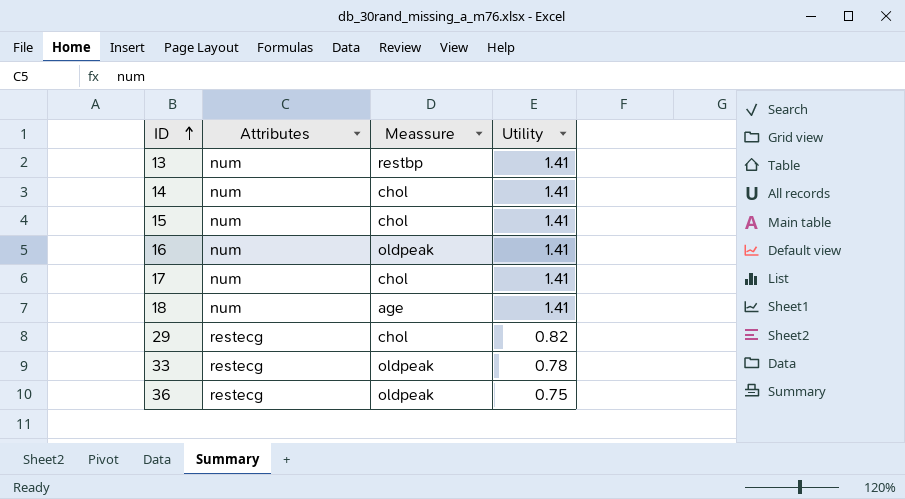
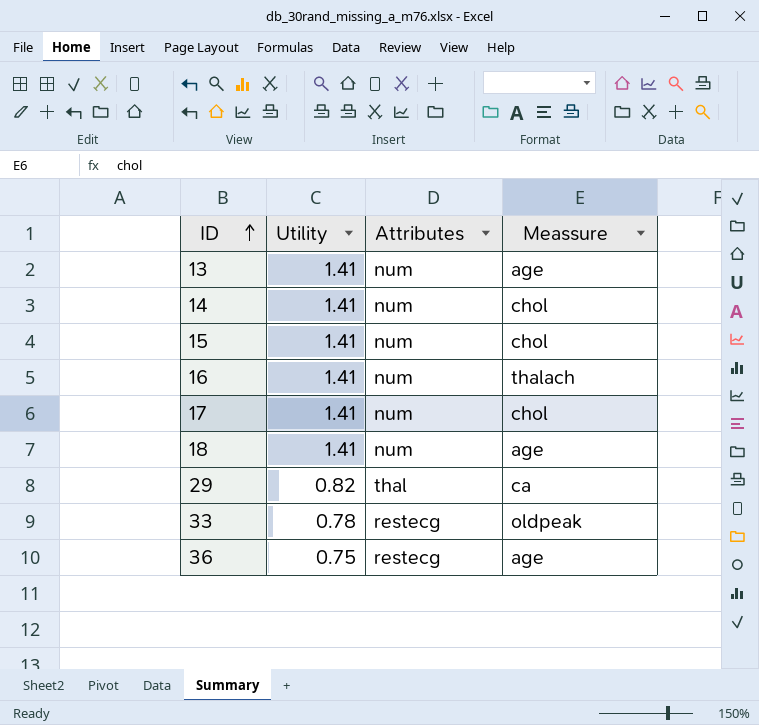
column Utility | position: 4 -> 2
13 | Meassure: restbp -> age
16 | Meassure: oldpeak -> thalach
29 | Attributes: restecg -> thal
29 | Meassure: chol -> ca
36 | Meassure: oldpeak -> age

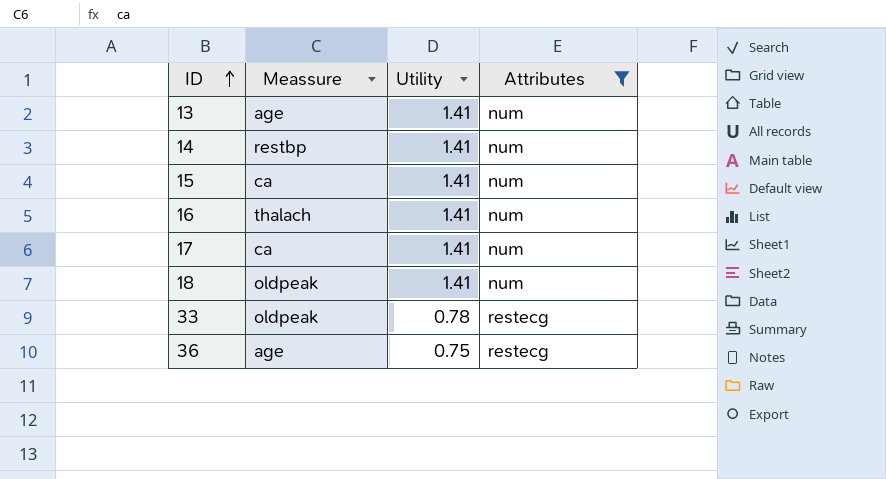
filter: none -> Attributes != thal
column Meassure | position: 4 -> 2
14 | Meassure: chol -> restbp
15 | Meassure: chol -> ca
17 | Meassure: chol -> ca
18 | Meassure: age -> oldpeak

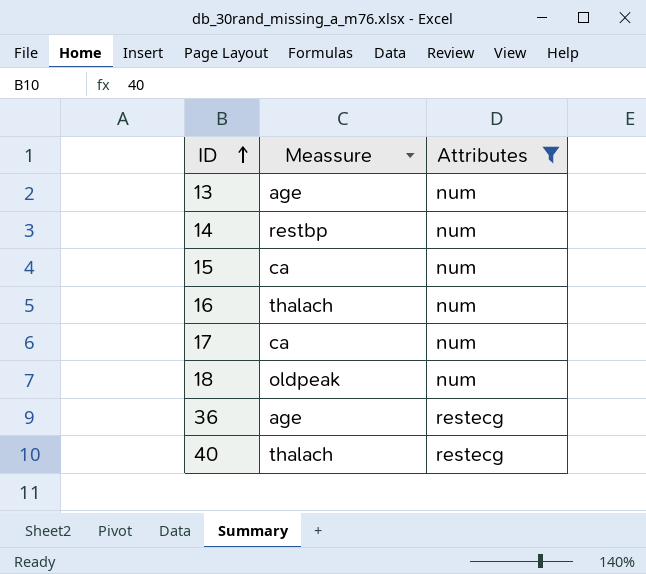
column Utility | position: 3 -> none
row 33: oldpeak | 0.78 | restecg -> none
row 40: none -> thalach | restecg

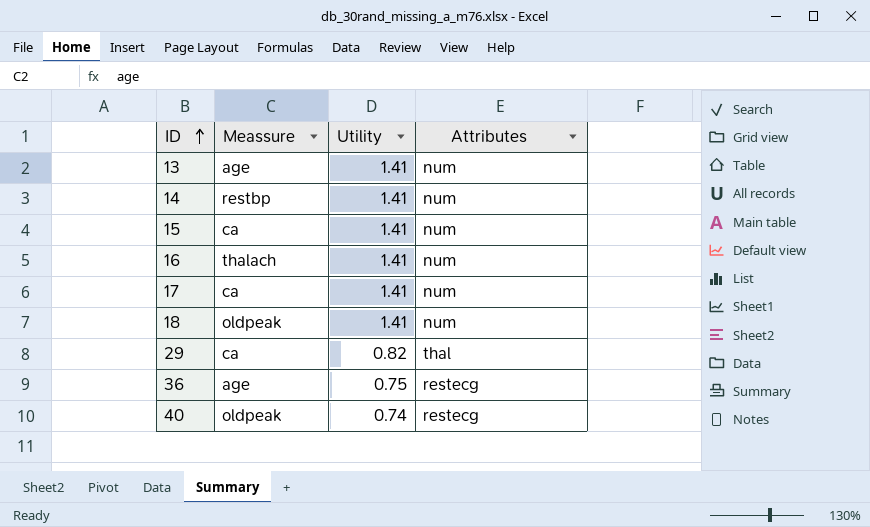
filter: Attributes != thal -> none
column Utility | position: none -> 3
40 | Meassure: thalach -> oldpeak

